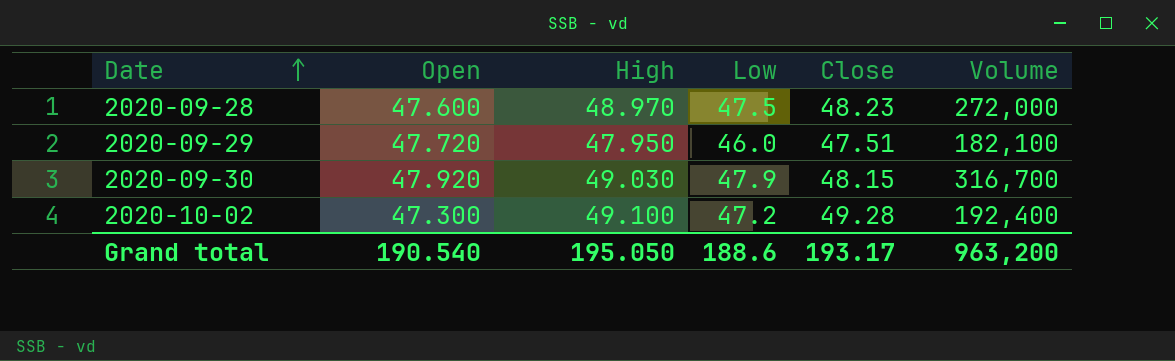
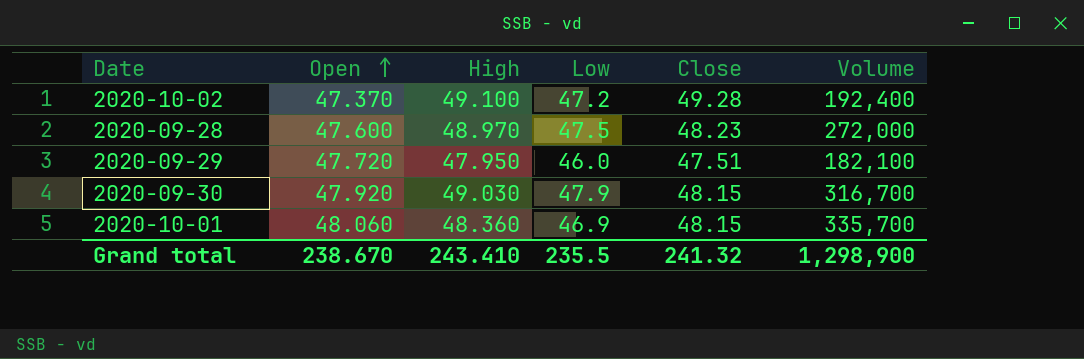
row order: Date ascending -> Open ascending
2020-10-02 | Open: 47.300 -> 47.370
row 2020-10-01: none -> 48.060 | 48.360 | 46.9 | 48.15 | 335,700
Grand total | Open: 190.540 -> 238.670
Grand total | High: 195.050 -> 243.410
Grand total | Low: 188.6 -> 235.5
Grand total | Close: 193.17 -> 241.32
Grand total | Volume: 963,200 -> 1,298,900

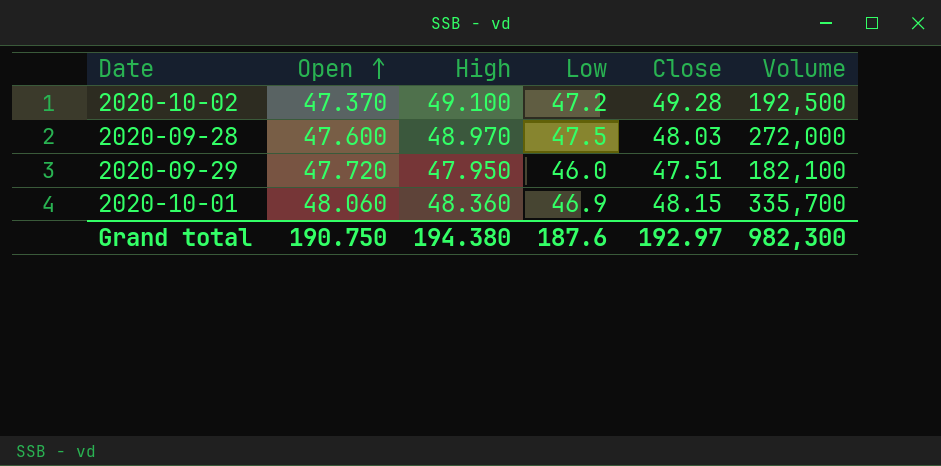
row 2020-09-30: 47.920 | 49.030 | 47.9 | 48.15 | 316,700 -> none
2020-10-02 | Volume: 192,400 -> 192,500
2020-09-28 | Close: 48.23 -> 48.03
Grand total | Open: 238.670 -> 190.750
Grand total | High: 243.410 -> 194.380
Grand total | Low: 235.5 -> 187.6
Grand total | Close: 241.32 -> 192.97
Grand total | Volume: 1,298,900 -> 982,300

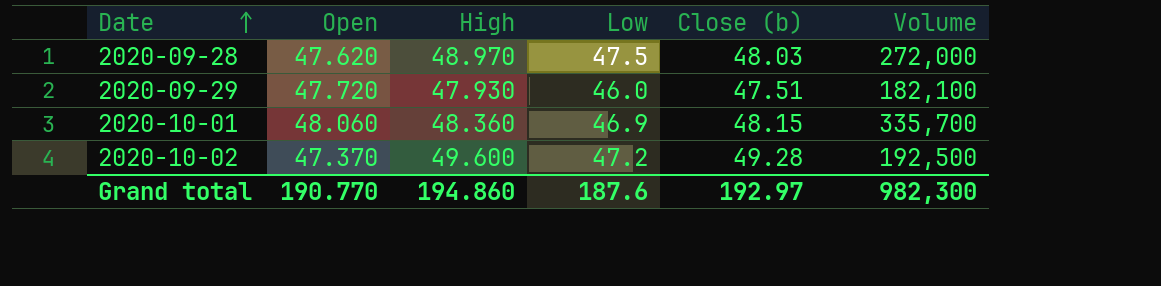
row order: Open ascending -> Date ascending
column name: Close -> Close (b)
2020-09-28 | Open: 47.600 -> 47.620
2020-09-29 | High: 47.950 -> 47.930
2020-10-02 | High: 49.100 -> 49.600
Grand total | Open: 190.750 -> 190.770
Grand total | High: 194.380 -> 194.860

